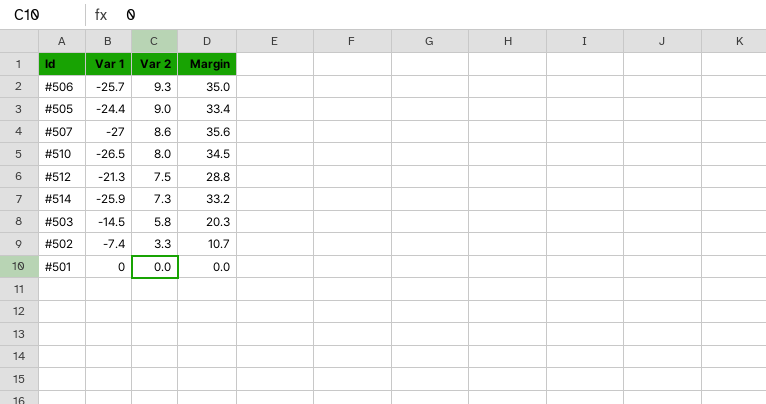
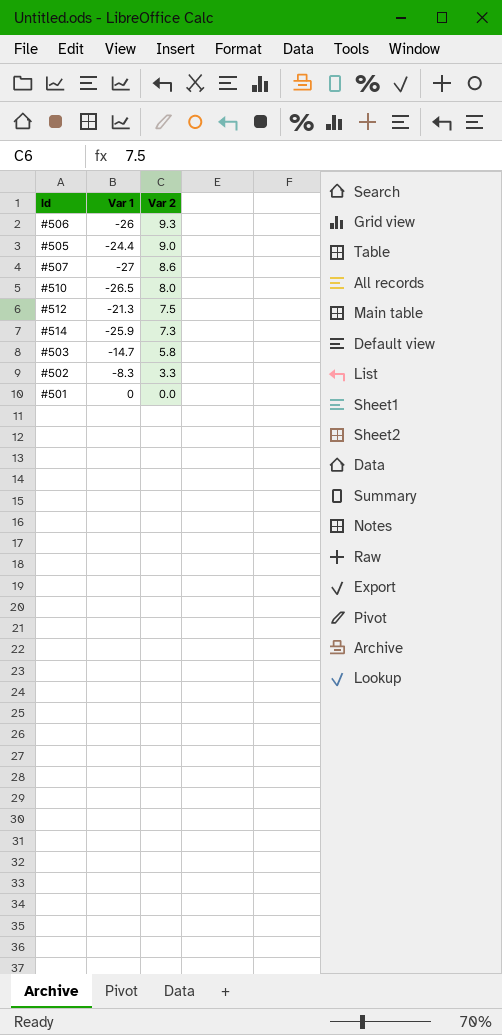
column Margin | formula: [Var 2] - [Var 1] -> none
#506 | Var 1: -25.7 -> -26
#503 | Var 1: -14.5 -> -14.7
#502 | Var 1: -7.4 -> -8.3

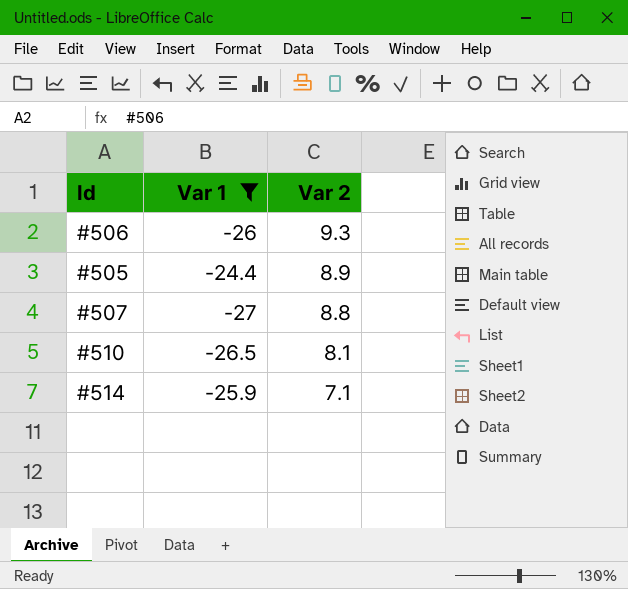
filter: none -> Var 1 <= -24.4
#505 | Var 2: 9.0 -> 8.9
#507 | Var 2: 8.6 -> 8.8
#510 | Var 2: 8.0 -> 8.1
#514 | Var 2: 7.3 -> 7.1

